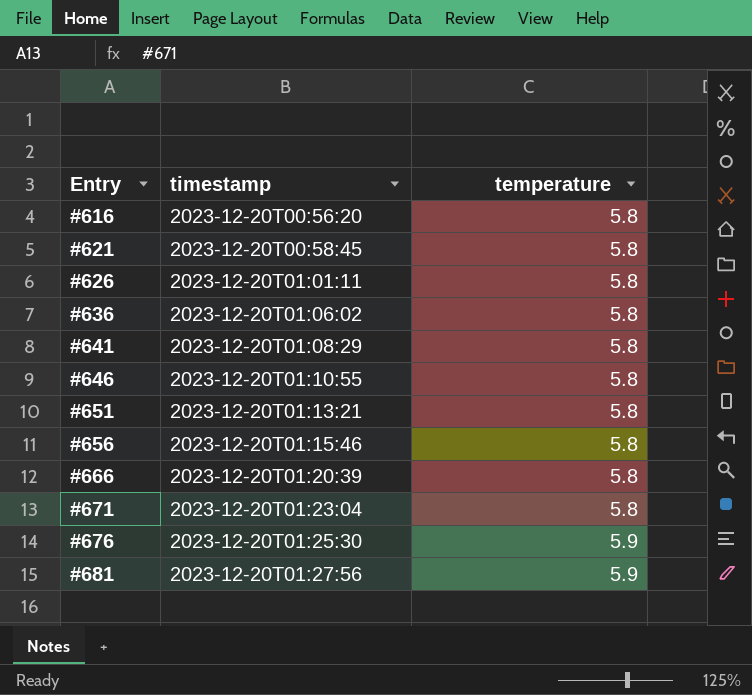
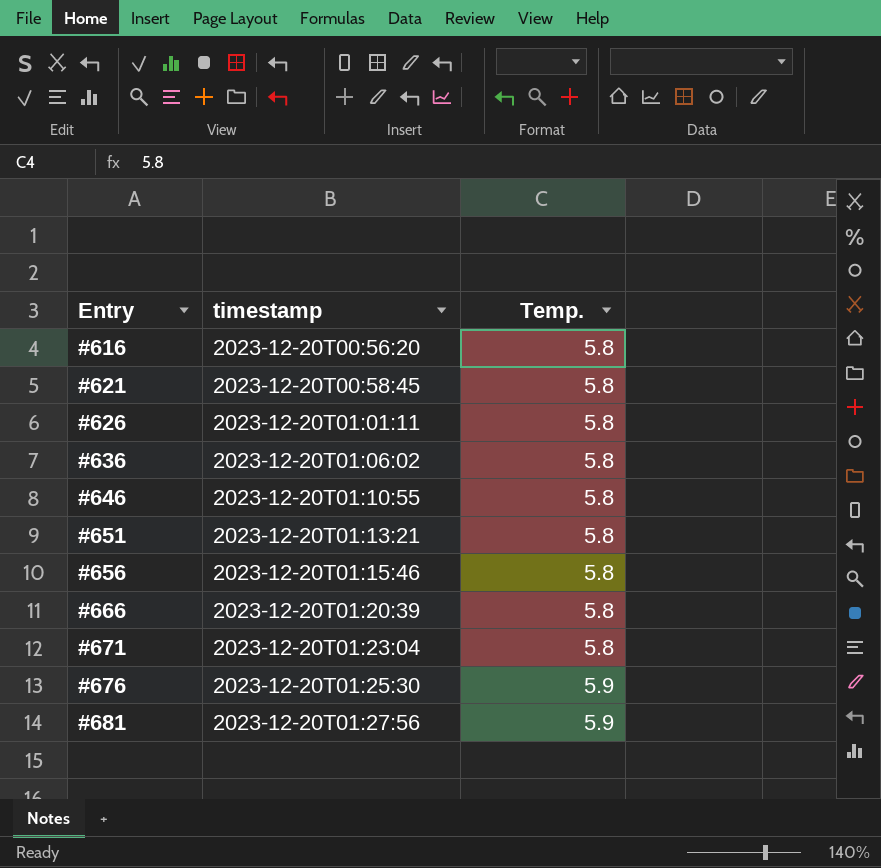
column name: temperature -> Temp.
row #641: 2023-12-20T01:08:29 | 5.8 -> none

